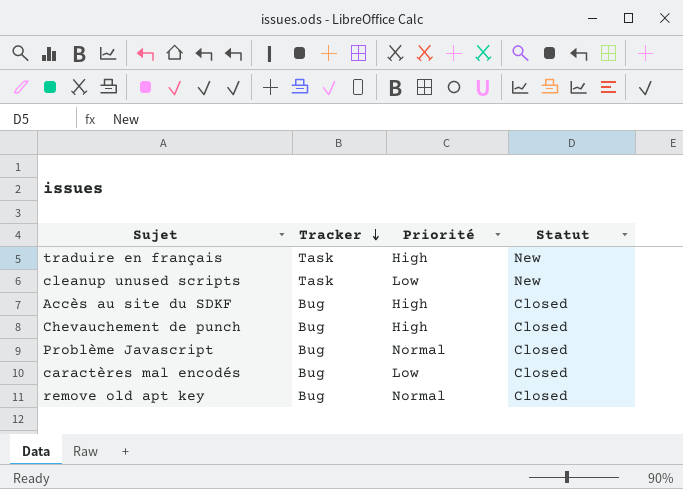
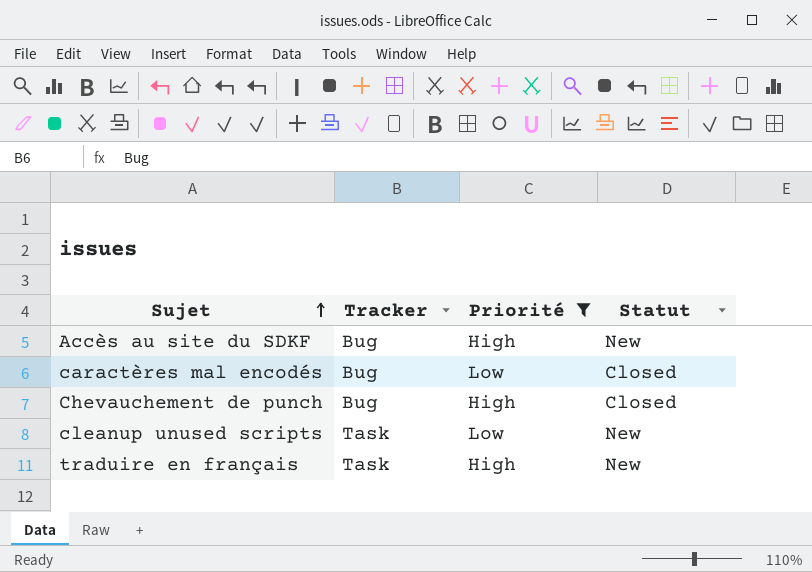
filter: none -> Priorité != Normal
row order: Tracker descending -> Sujet ascending
Accès au site du SDKF | Statut: Closed -> New

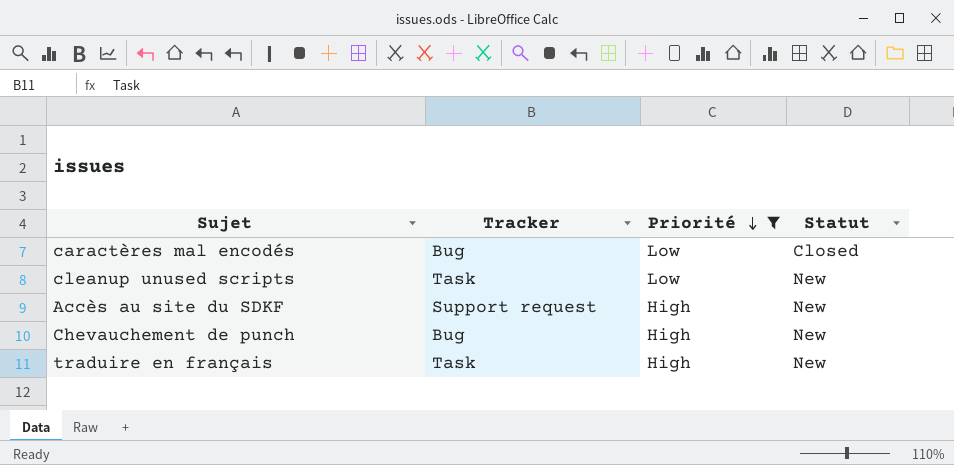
row order: Sujet ascending -> Priorité descending
Accès au site du SDKF | Tracker: Bug -> Support request
Chevauchement de punch | Statut: Closed -> New

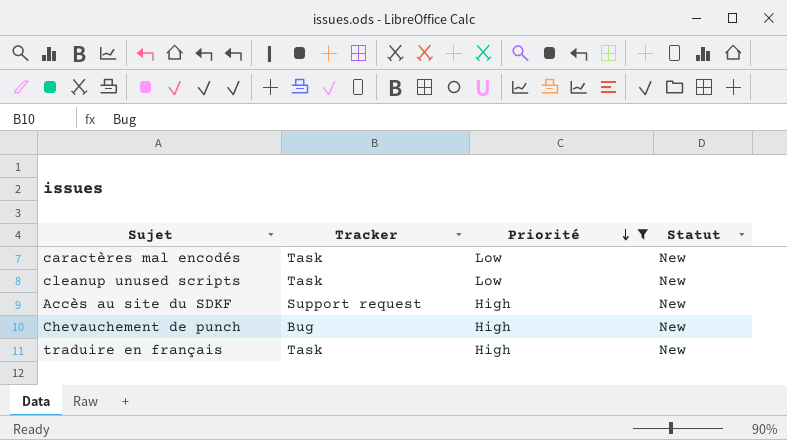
caractères mal encodés | Tracker: Bug -> Task
caractères mal encodés | Statut: Closed -> New

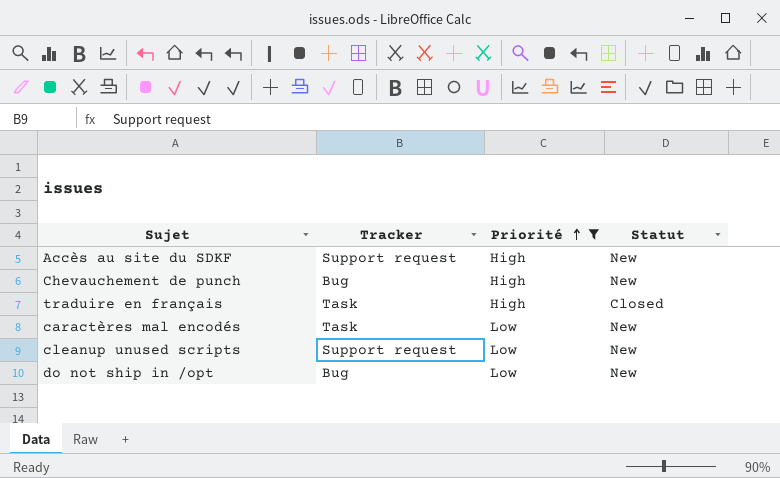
row order: Priorité descending -> Priorité ascending
traduire en français | Statut: New -> Closed
cleanup unused scripts | Tracker: Task -> Support request
row do not ship in /opt: none -> Bug | Low | New

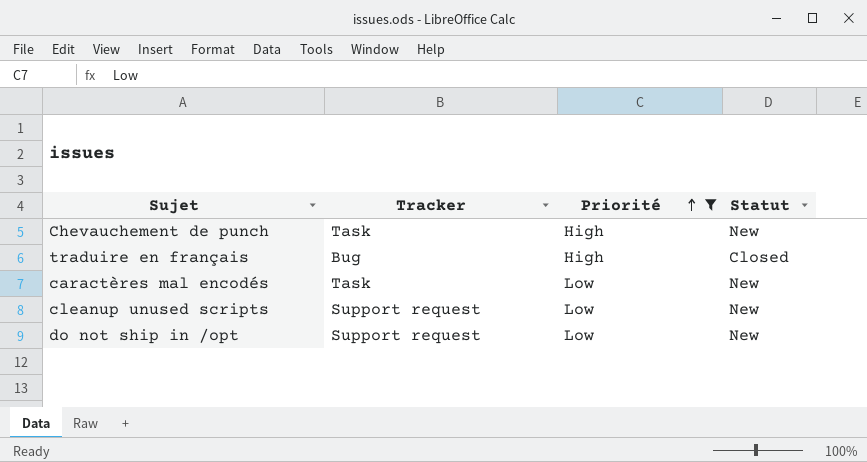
row Accès au site du SDKF: Support request | High | New -> none
Chevauchement de punch | Tracker: Bug -> Task
traduire en français | Tracker: Task -> Bug
do not ship in /opt | Tracker: Bug -> Support request

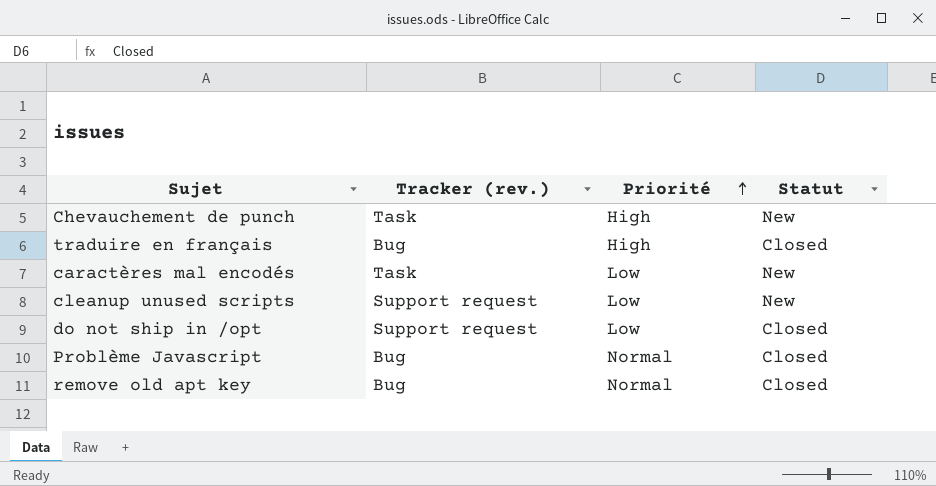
filter: Priorité != Normal -> none
column name: Tracker -> Tracker (rev.)
do not ship in /opt | Statut: New -> Closed

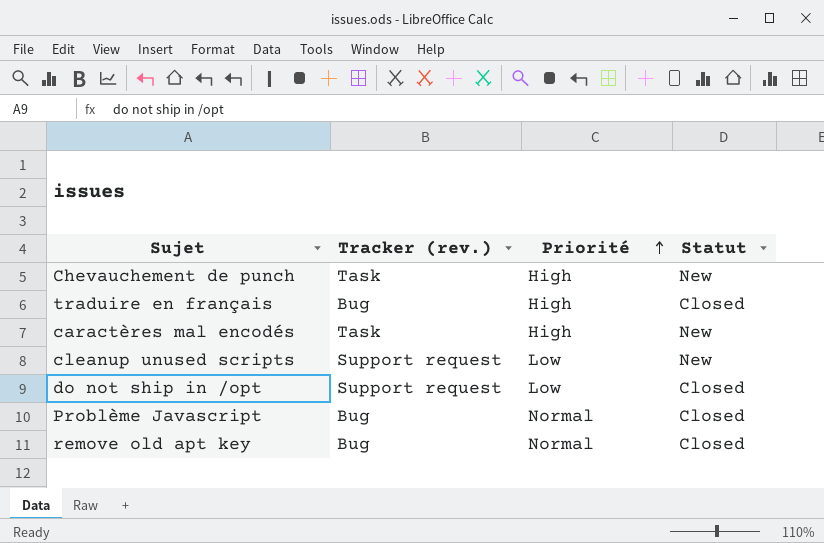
caractères mal encodés | Priorité: Low -> High

